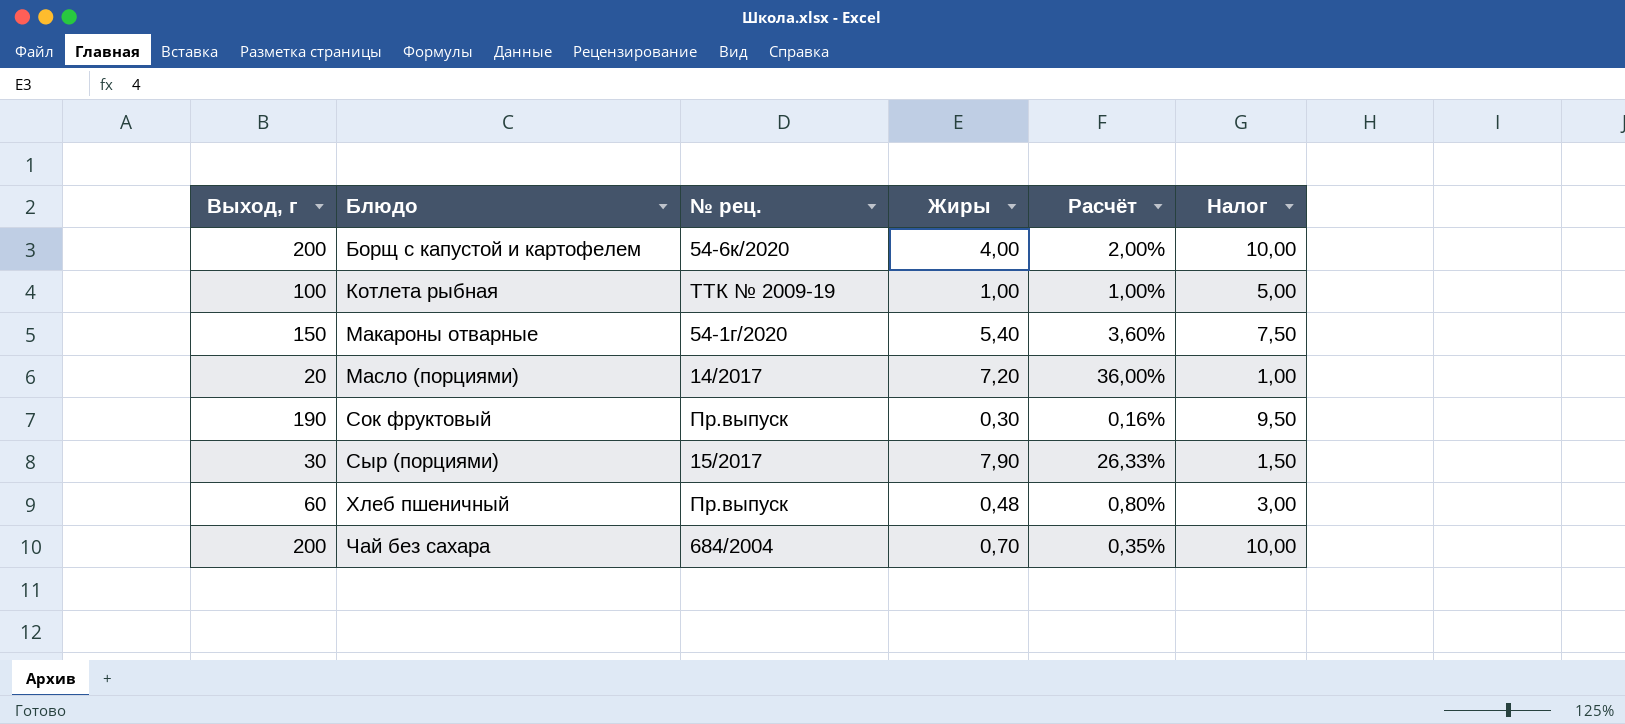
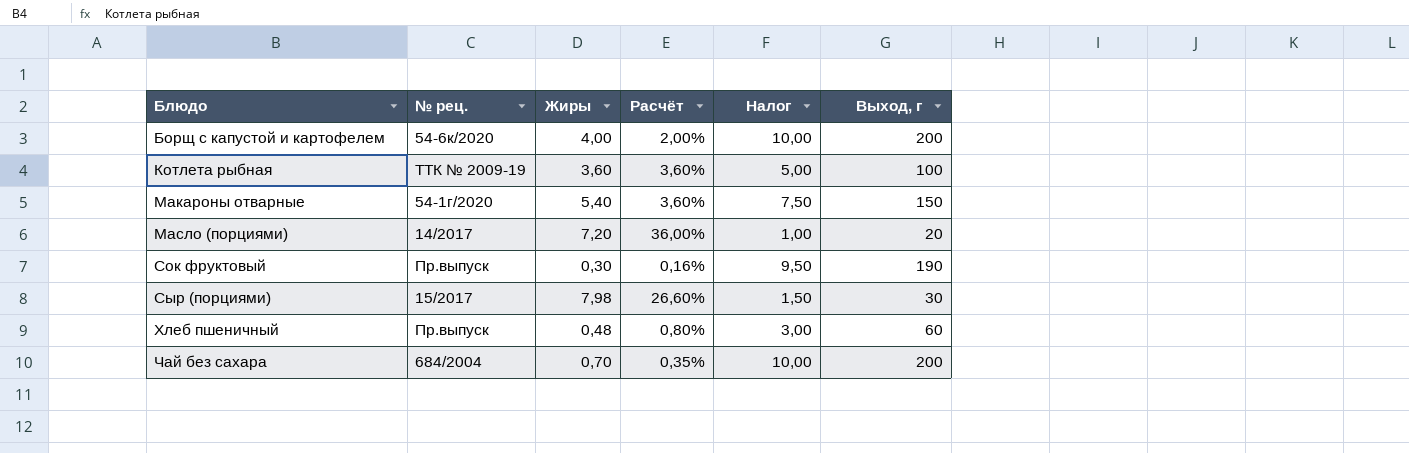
column Выход, г | position: 1 -> 6
Котлета рыбная | Жиры: 1,00 -> 3,60
Котлета рыбная | Расчёт: 1,00% -> 3,60%
Сыр (порциями) | Жиры: 7,90 -> 7,98
Сыр (порциями) | Расчёт: 26,33% -> 26,60%

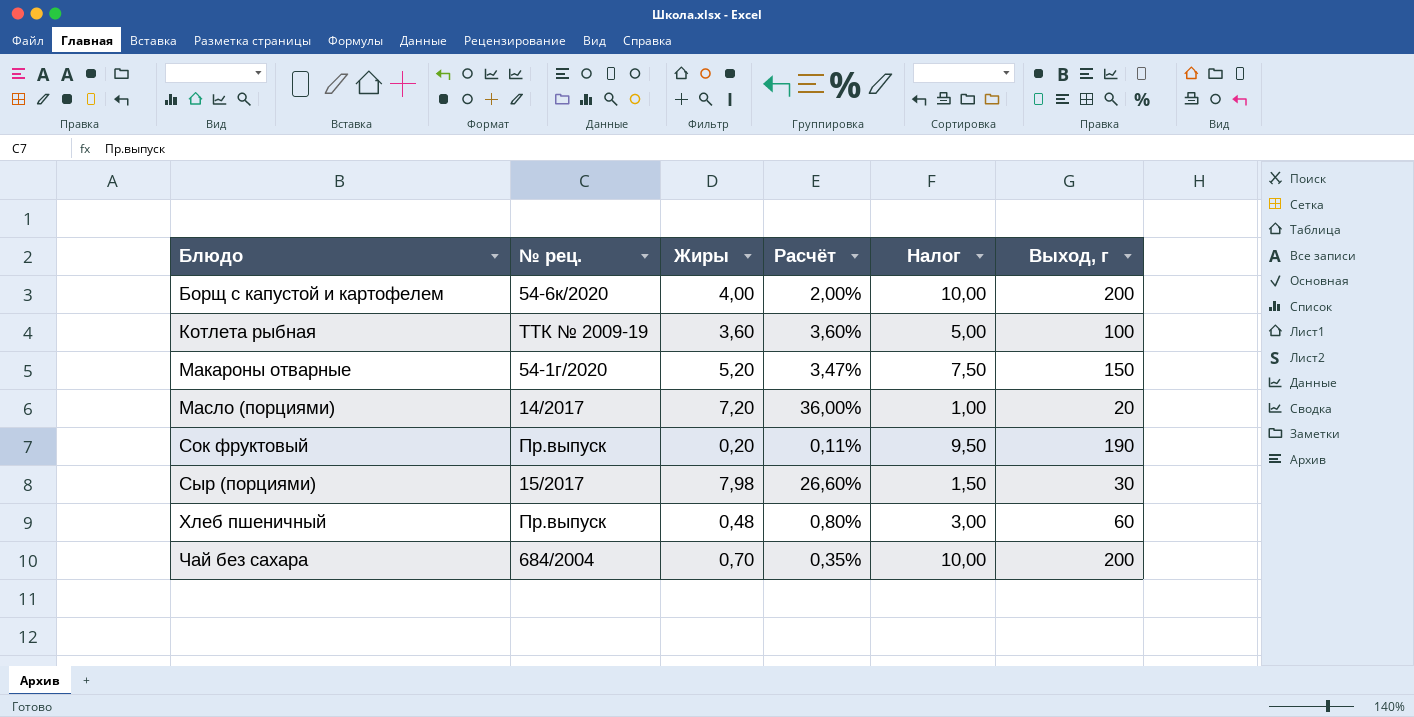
Макароны отварные | Жиры: 5,40 -> 5,20
Макароны отварные | Расчёт: 3,60% -> 3,47%
Сок фруктовый | Жиры: 0,30 -> 0,20
Сок фруктовый | Расчёт: 0,16% -> 0,11%

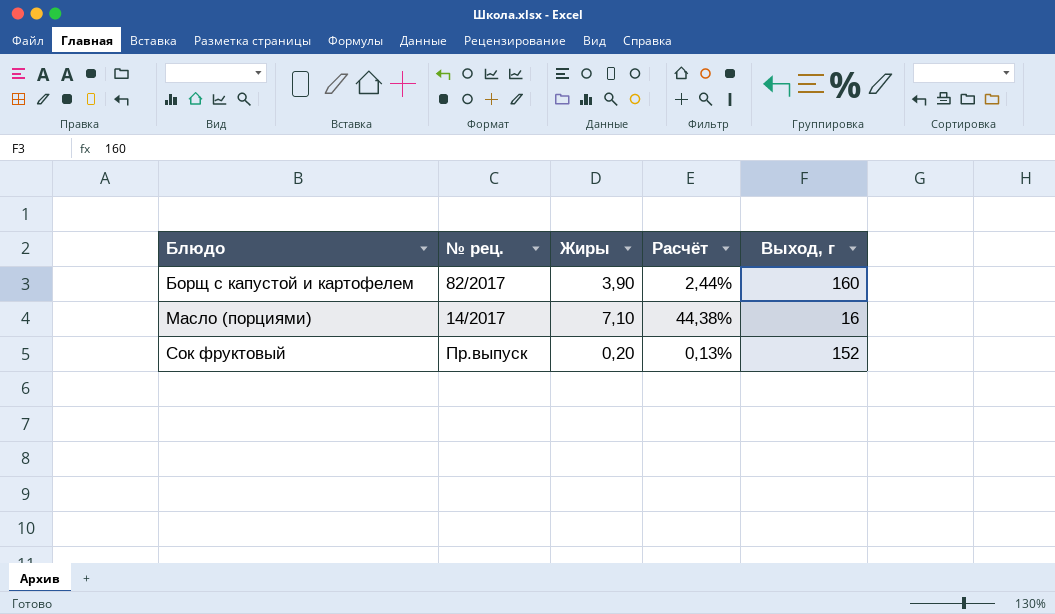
column Налог | formula: [Выход, г] * 0,05 -> none
row Котлета рыбная: ТТК № 2009-19 | 3,60 | 3,60% | 5,00 | 100 -> none
row Макароны отварные: 54-1г/2020 | 5,20 | 3,47% | 7,50 | 150 -> none
row Сыр (порциями): 15/2017 | 7,98 | 26,60% | 1,50 | 30 -> none
row Хлеб пшеничный: Пр.выпуск | 0,48 | 0,80% | 3,00 | 60 -> none
row Чай без сахара: 684/2004 | 0,70 | 0,35% | 10,00 | 200 -> none
Борщ с капустой и картофелем | № рец.: 54-6к/2020 -> 82/2017
Борщ с капустой и картофелем | Жиры: 4,00 -> 3,90
Борщ с капустой и картофелем | Расчёт: 2,00% -> 2,44%
Борщ с капустой и картофелем | Выход, г: 200 -> 160
Масло (порциями) | Жиры: 7,20 -> 7,10
Масло (порциями) | Расчёт: 36,00% -> 44,38%
Масло (порциями) | Выход, г: 20 -> 16
Сок фруктовый | Расчёт: 0,11% -> 0,13%
Сок фруктовый | Выход, г: 190 -> 152

